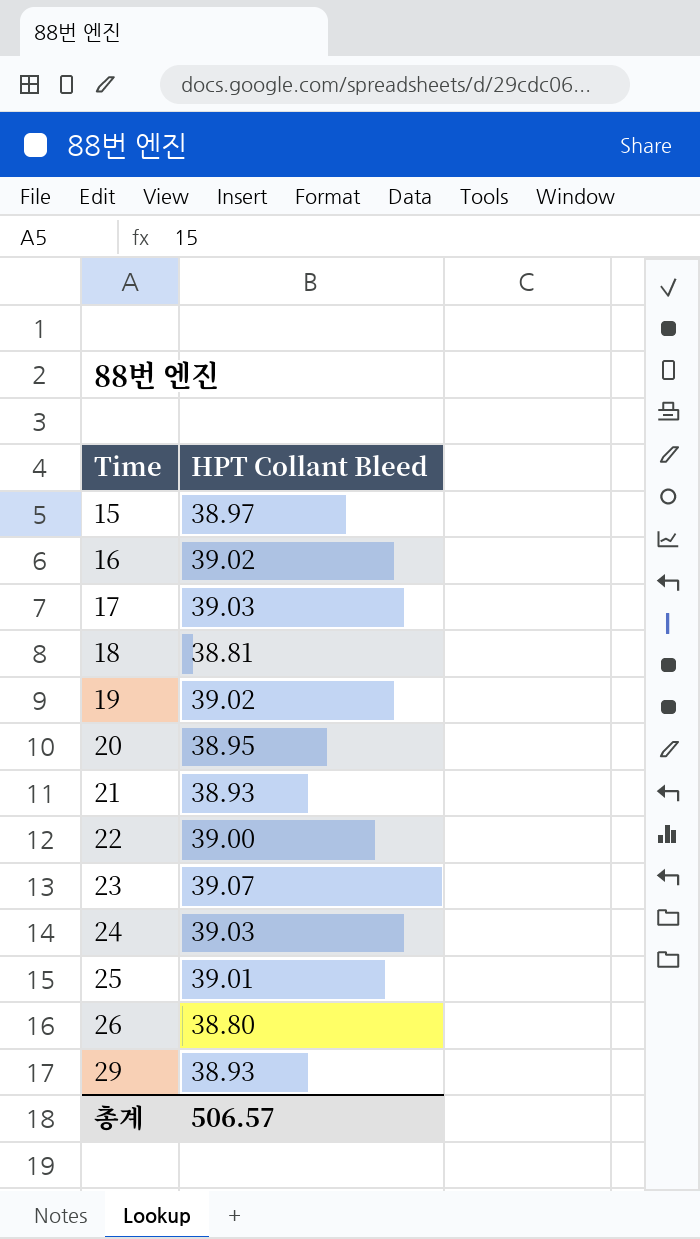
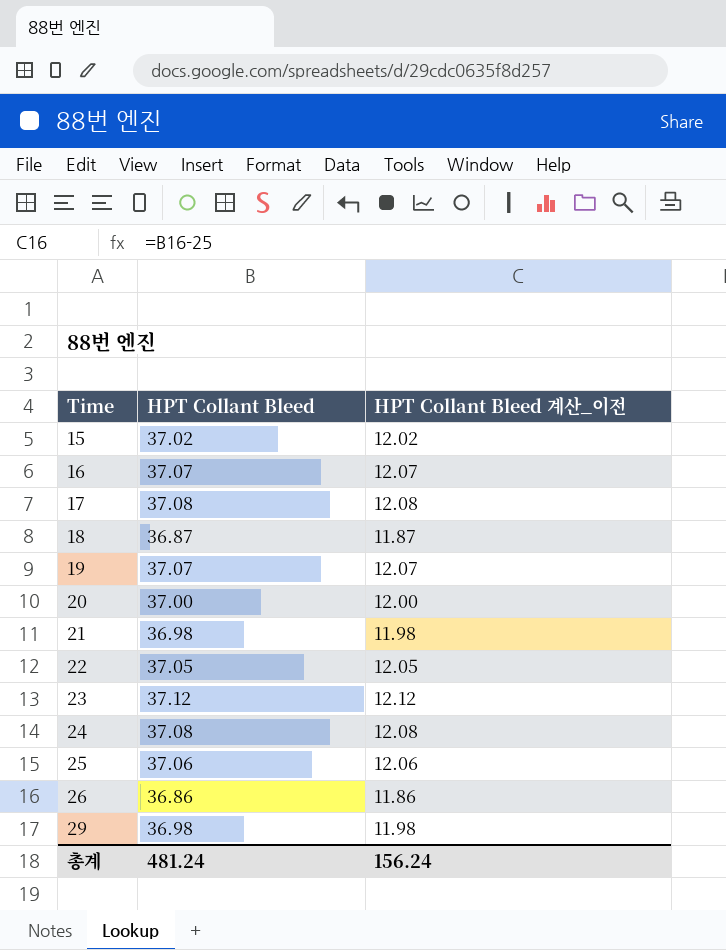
column HPT Collant Bleed 계산_이전 | formula: none -> [HPT Collant Bleed] - 25
15 | HPT Collant Bleed: 38.97 -> 37.02
16 | HPT Collant Bleed: 39.02 -> 37.07
17 | HPT Collant Bleed: 39.03 -> 37.08
18 | HPT Collant Bleed: 38.81 -> 36.87
19 | HPT Collant Bleed: 39.02 -> 37.07
20 | HPT Collant Bleed: 38.95 -> 37.00
21 | HPT Collant Bleed: 38.93 -> 36.98
22 | HPT Collant Bleed: 39.00 -> 37.05
23 | HPT Collant Bleed: 39.07 -> 37.12
24 | HPT Collant Bleed: 39.03 -> 37.08
25 | HPT Collant Bleed: 39.01 -> 37.06
26 | HPT Collant Bleed: 38.80 -> 36.86
29 | HPT Collant Bleed: 38.93 -> 36.98
총계 | HPT Collant Bleed: 506.57 -> 481.24

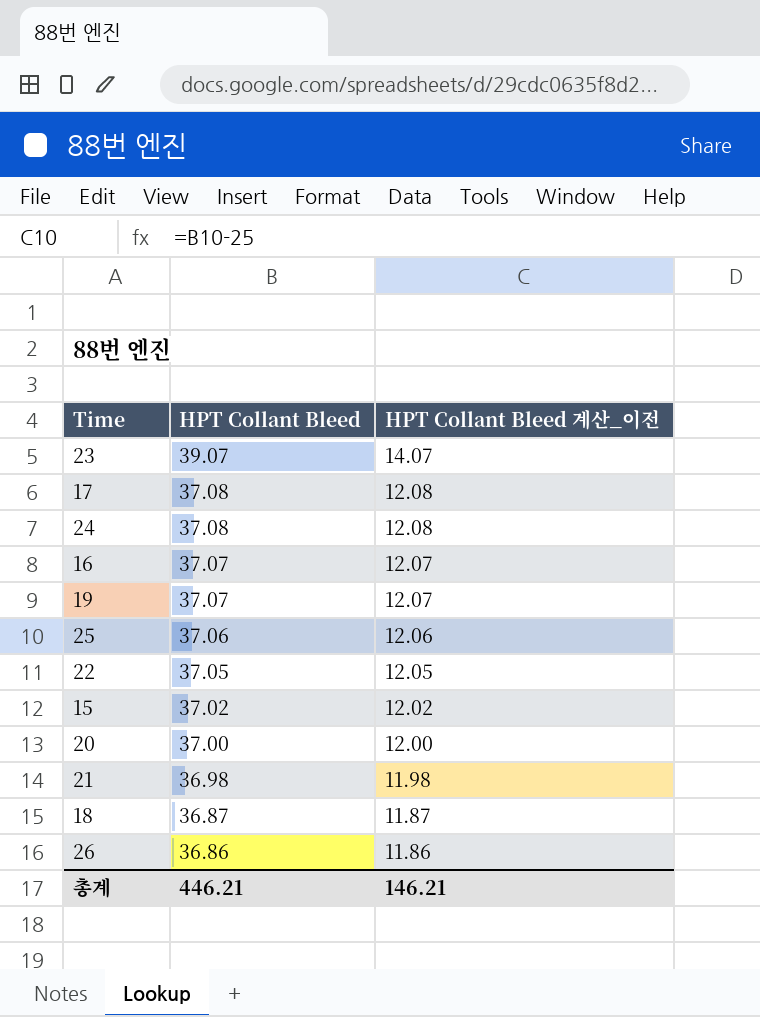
row order: Time ascending -> HPT Collant Bleed descending
row 29: 36.98 | 11.98 -> none
23 | HPT Collant Bleed: 37.12 -> 39.07
23 | HPT Collant Bleed 계산_이전: 12.12 -> 14.07
총계 | HPT Collant Bleed: 481.24 -> 446.21
총계 | HPT Collant Bleed 계산_이전: 156.24 -> 146.21

